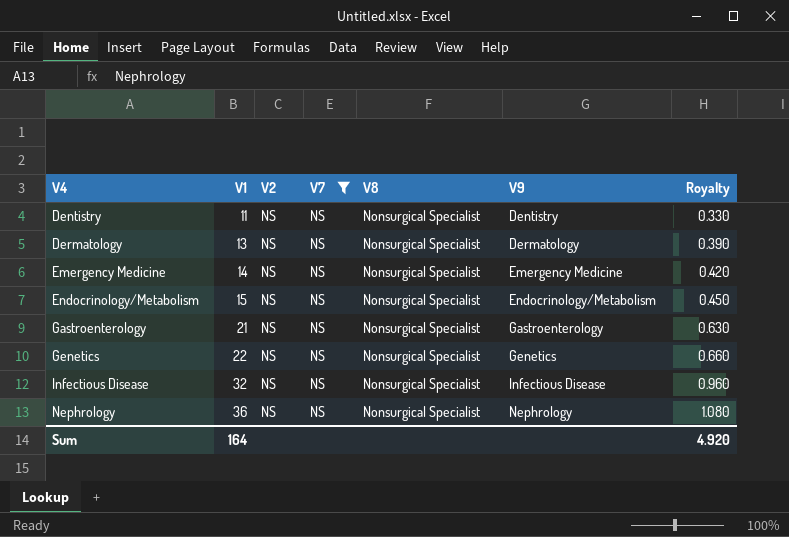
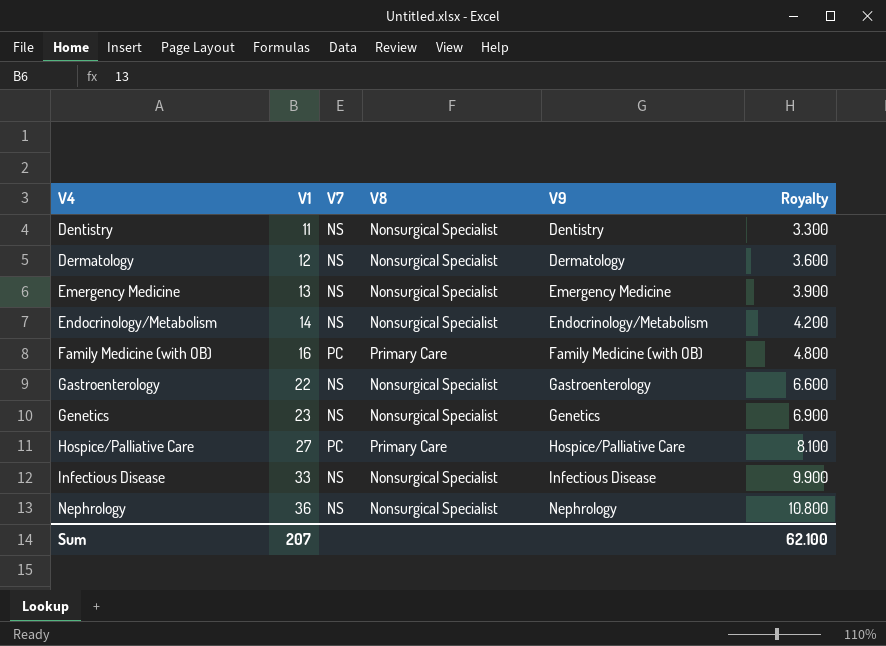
filter: V7 = NS -> none
column V2 | position: 3 -> none
column Royalty | formula: [V1] * 0.03 -> [V1] * 0.3
Dermatology | V1: 13 -> 12
Emergency Medicine | V1: 14 -> 13
Endocrinology/Metabolism | V1: 15 -> 14
Gastroenterology | V1: 21 -> 22
Genetics | V1: 22 -> 23
Infectious Disease | V1: 32 -> 33
Sum | V1: 164 -> 207
Sum | Royalty: 4.920 -> 62.100

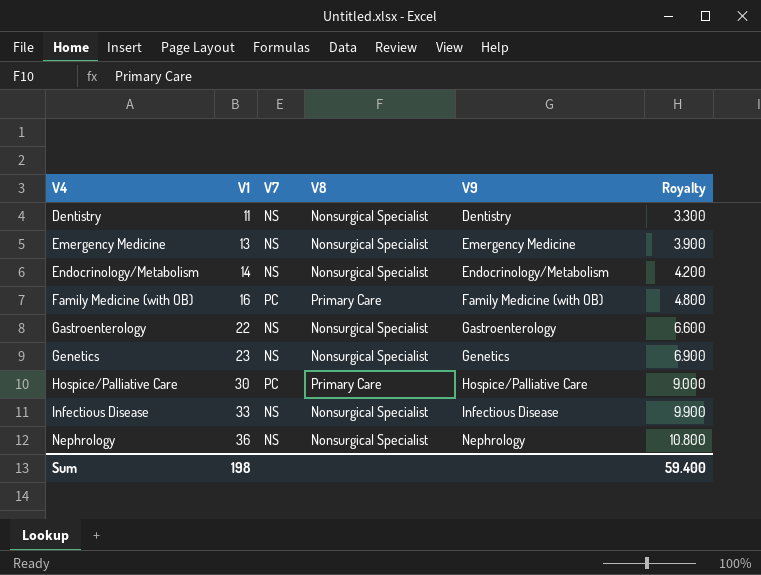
row Dermatology: 12 | NS | Nonsurgical Specialist | Dermatology | 3.600 -> none
Hospice/Palliative Care | V1: 27 -> 30
Hospice/Palliative Care | Royalty: 8.100 -> 9.000
Sum | V1: 207 -> 198
Sum | Royalty: 62.100 -> 59.400

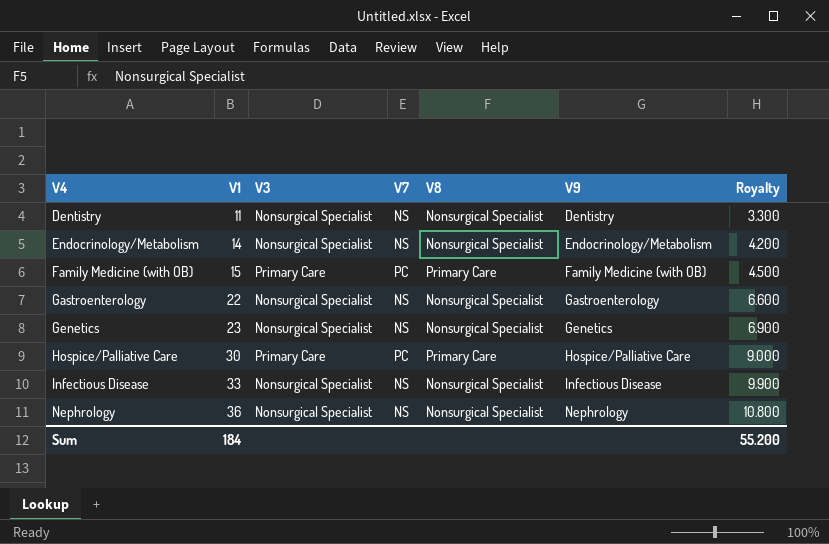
column V3 | position: none -> 3
row Emergency Medicine: 13 | NS | Nonsurgical Specialist | Emergency Medicine | 3.900 -> none
Family Medicine (with OB) | V1: 16 -> 15
Family Medicine (with OB) | Royalty: 4.800 -> 4.500
Sum | V1: 198 -> 184
Sum | Royalty: 59.400 -> 55.200

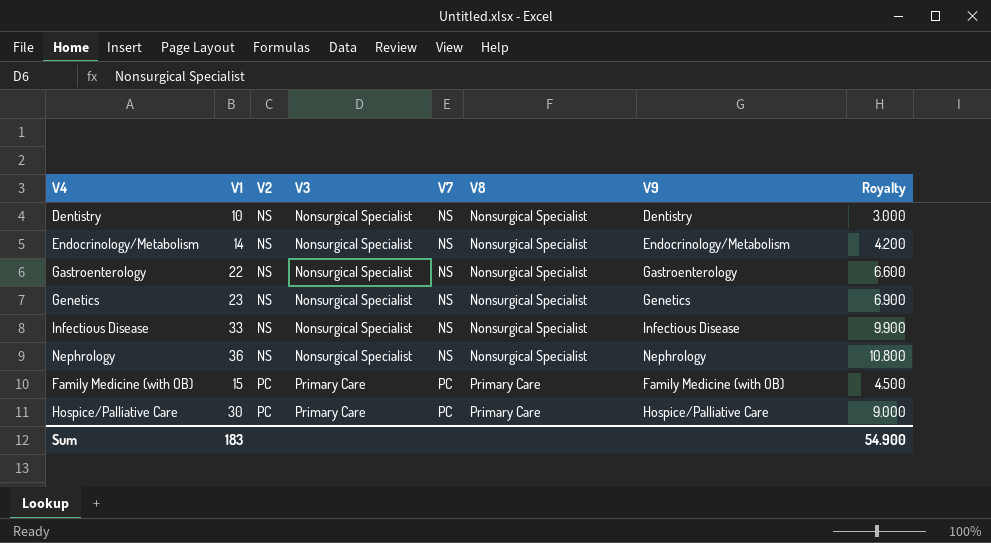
row order: V4 ascending -> V2 ascending
column V2 | position: none -> 3
Dentistry | V1: 11 -> 10
Dentistry | Royalty: 3.300 -> 3.000
Sum | V1: 184 -> 183
Sum | Royalty: 55.200 -> 54.900

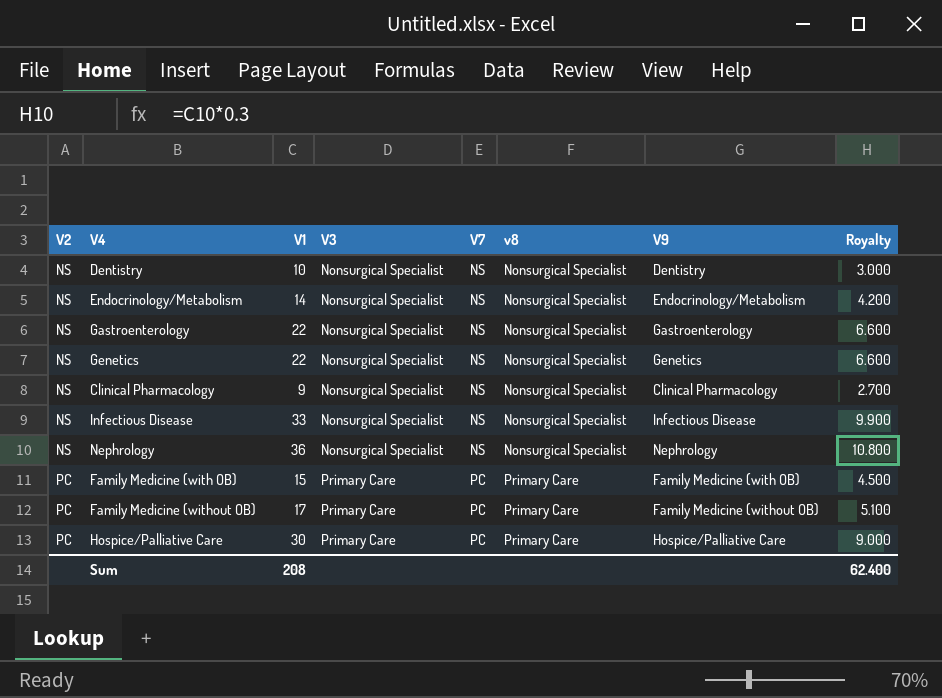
column V2 | position: 3 -> 1
column name: V8 -> v8
Genetics | V1: 23 -> 22
Genetics | Royalty: 6.900 -> 6.600
row Clinical Pharmacology: none -> NS | 9 | Nonsurgical Specialist | NS | Nonsurgical Specialist | Clinical Pharmacology | 2.700
row Family Medicine (without OB): none -> PC | 17 | Primary Care | PC | Primary Care | Family Medicine (without OB) | 5.100
Sum | V1: 183 -> 208
Sum | Royalty: 54.900 -> 62.400

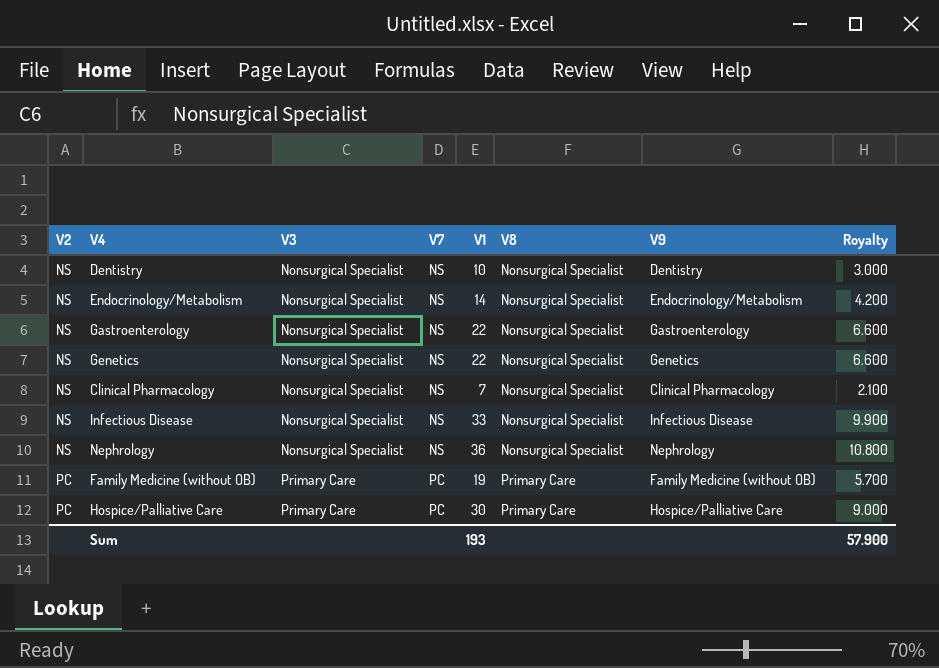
column V1 | position: 3 -> 5
column name: v8 -> V8
row Family Medicine (with OB): PC | 15 | Primary Care | PC | Primary Care | Family Medicine (with OB) | 4.500 -> none
Clinical Pharmacology | V1: 9 -> 7
Clinical Pharmacology | Royalty: 2.700 -> 2.100
Family Medicine (without OB) | V1: 17 -> 19
Family Medicine (without OB) | Royalty: 5.100 -> 5.700
Sum | V1: 208 -> 193
Sum | Royalty: 62.400 -> 57.900

